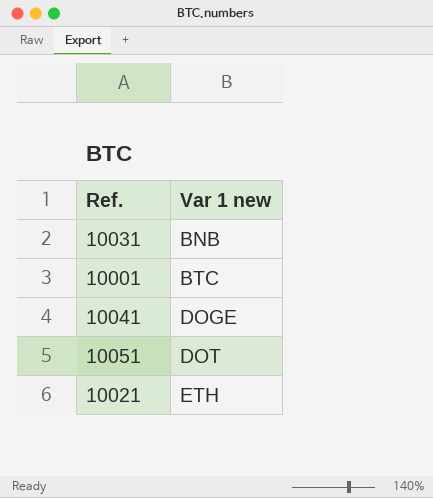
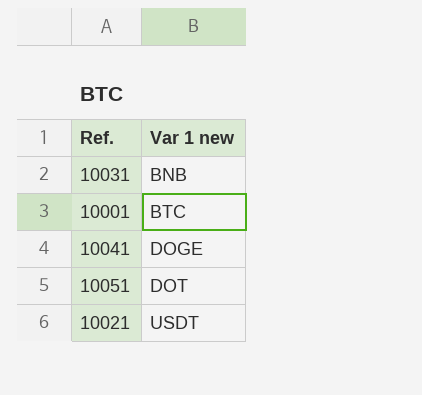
10021 | Var 1 new: ETH -> USDT

